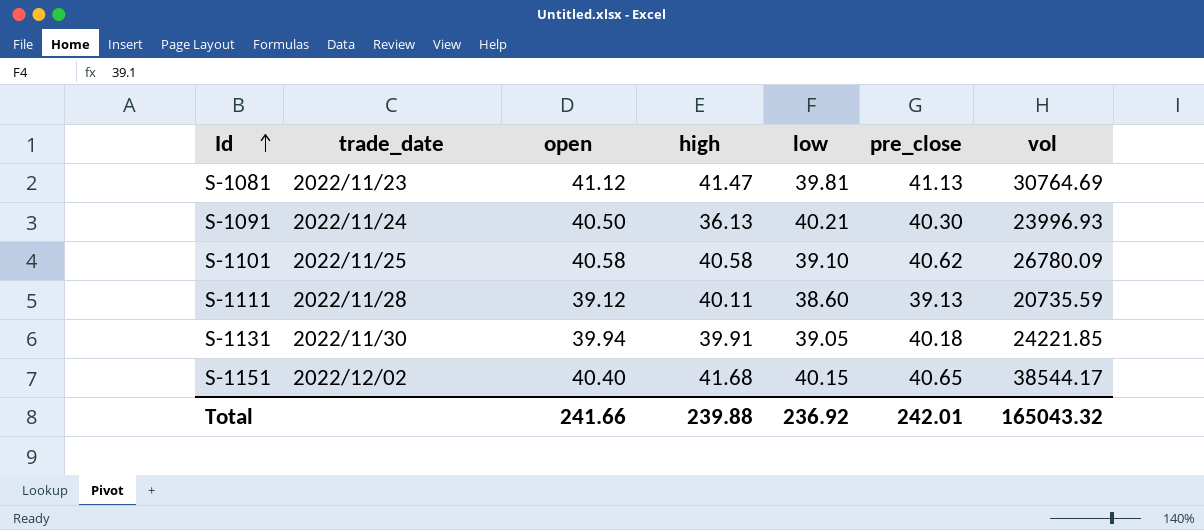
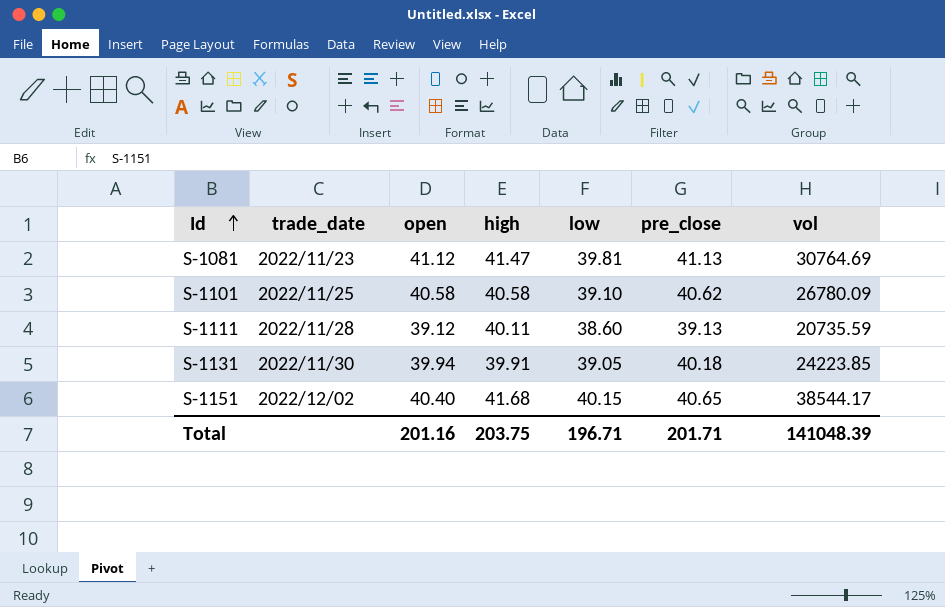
row S-1091: 2022/11/24 | 40.50 | 36.13 | 40.21 | 40.30 | 23996.93 -> none
S-1131 | vol: 24221.85 -> 24223.85
Total | open: 241.66 -> 201.16
Total | high: 239.88 -> 203.75
Total | low: 236.92 -> 196.71
Total | pre_close: 242.01 -> 201.71
Total | vol: 165043.32 -> 141048.39

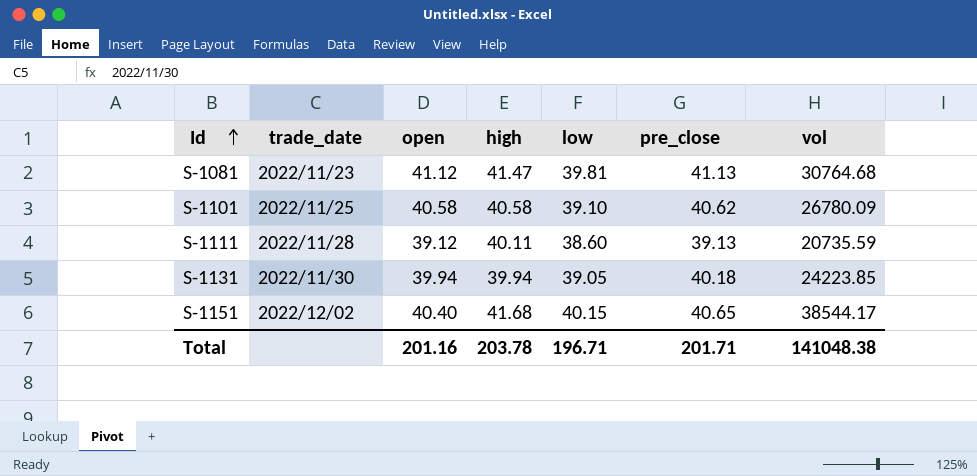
S-1081 | vol: 30764.69 -> 30764.68
S-1131 | high: 39.91 -> 39.94
Total | high: 203.75 -> 203.78
Total | vol: 141048.39 -> 141048.38

